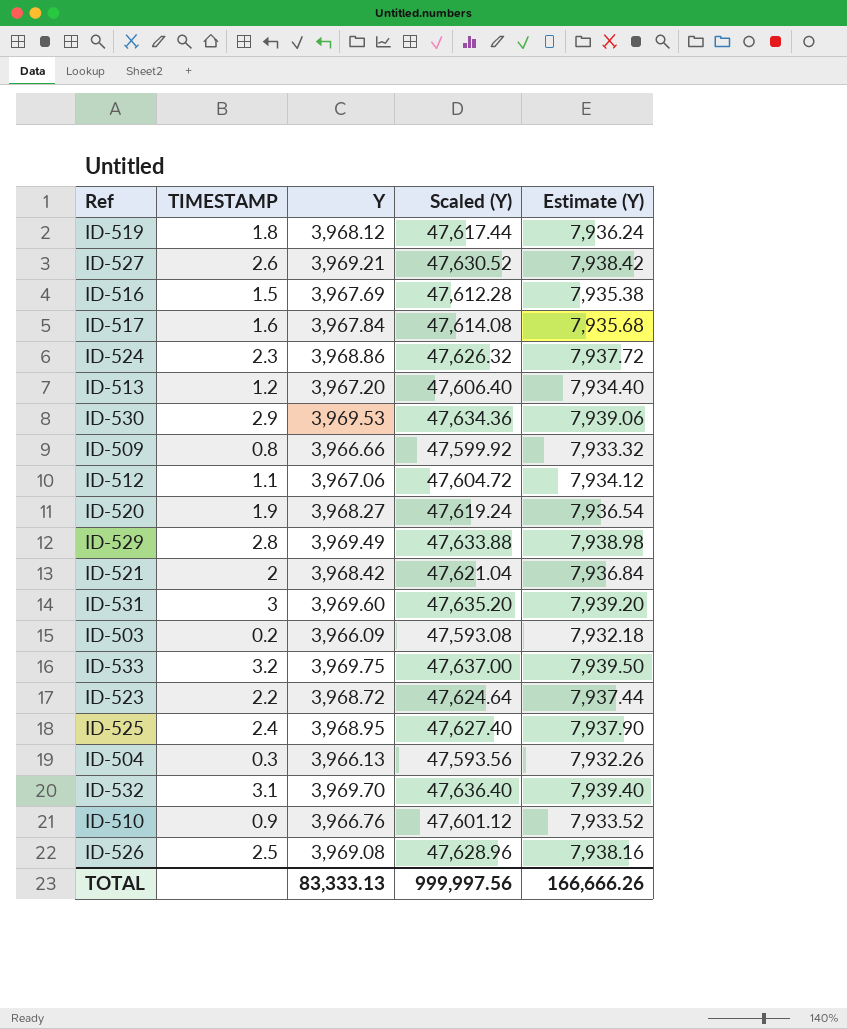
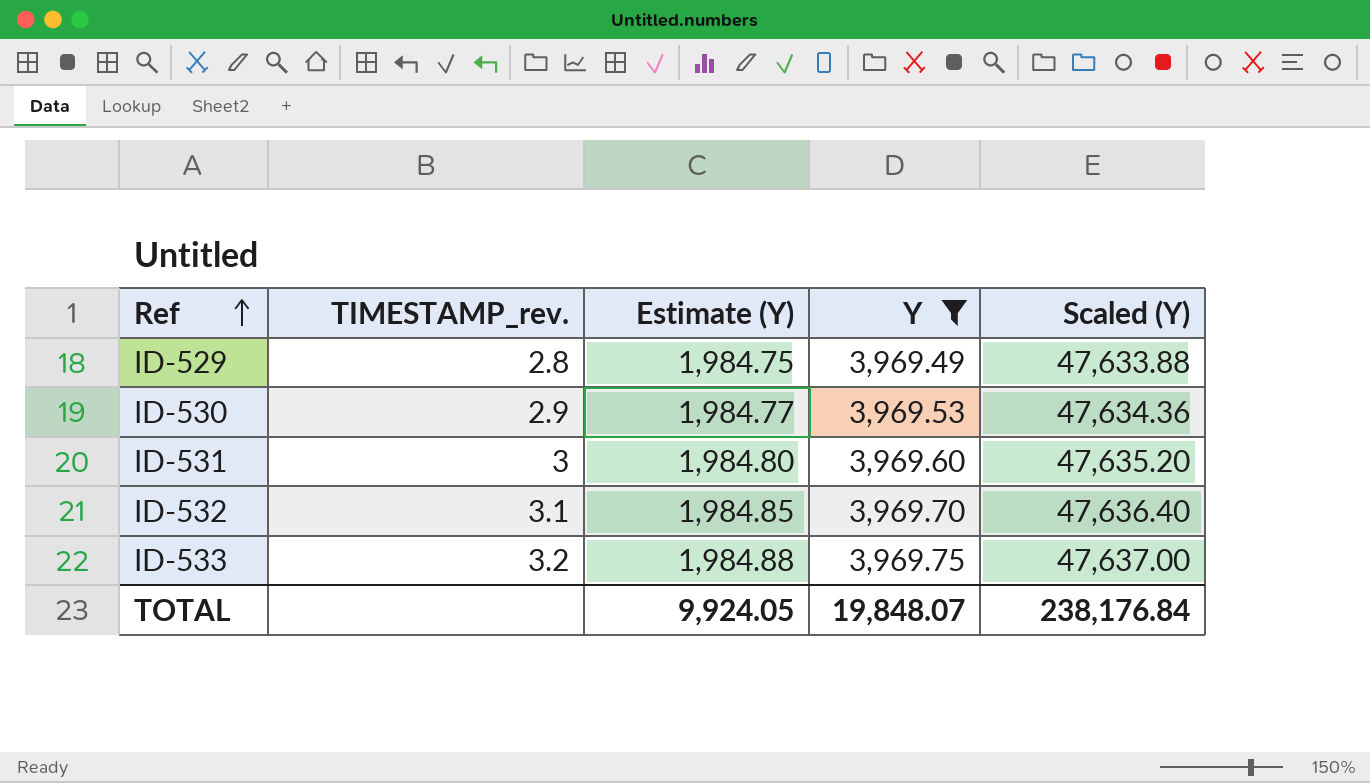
filter: none -> Y >= 3,969.49
row order: none -> Ref ascending
column name: TIMESTAMP -> TIMESTAMP_rev.
column Estimate (Y) | formula: [Y] * 2 -> [Y] * 0.5
column Estimate (Y) | position: 5 -> 3
TOTAL | Estimate (Y): 166,666.26 -> 9,924.05
TOTAL | Y: 83,333.13 -> 19,848.07
TOTAL | Scaled (Y): 999,997.56 -> 238,176.84

